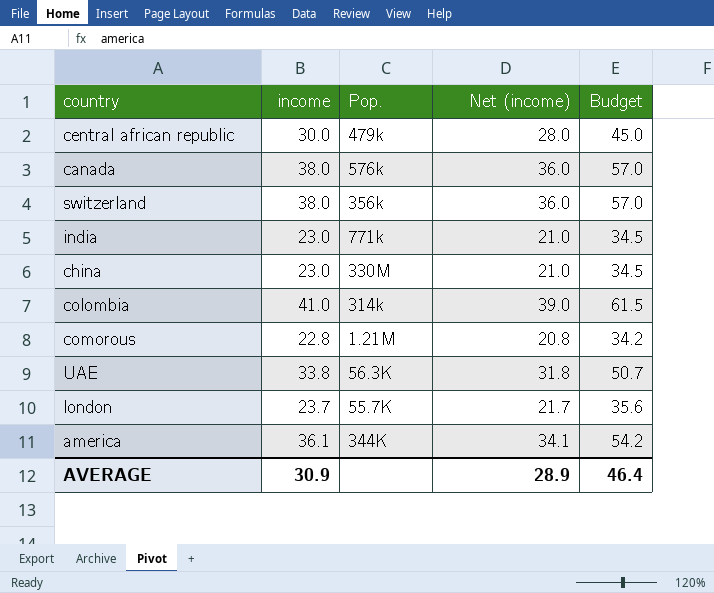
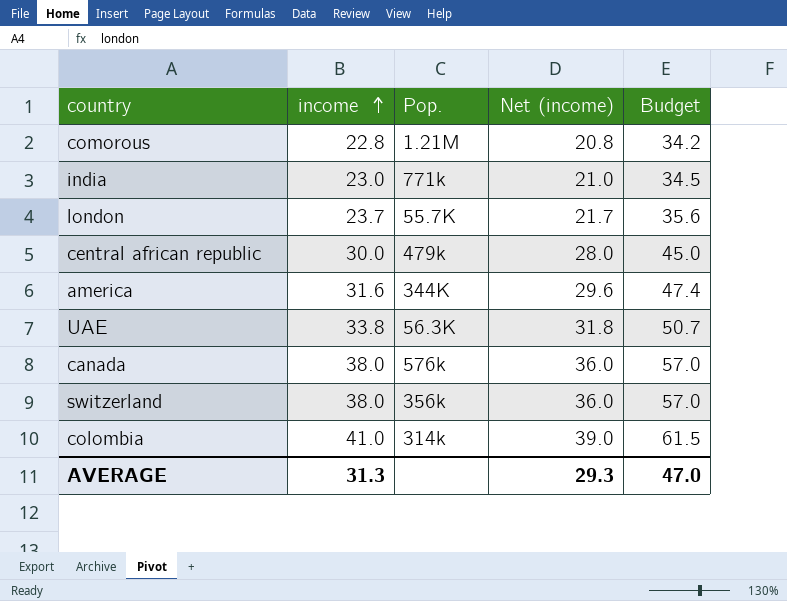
row order: none -> income ascending
row china: 23.0 | 330M | 21.0 | 34.5 -> none
america | income: 36.1 -> 31.6
america | Net (income): 34.1 -> 29.6
america | Budget: 54.2 -> 47.4
AVERAGE | income: 30.9 -> 31.3
AVERAGE | Net (income): 28.9 -> 29.3
AVERAGE | Budget: 46.4 -> 47.0

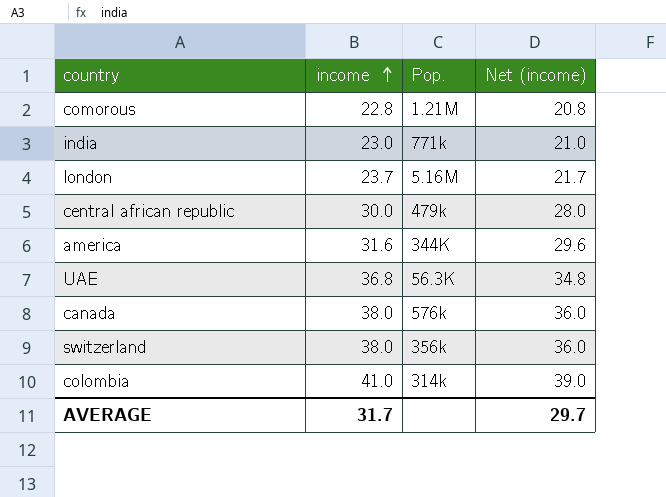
column Budget | formula: [income] * 1.5 -> none
london | Pop.: 55.7K -> 5.16M
UAE | income: 33.8 -> 36.8
UAE | Net (income): 31.8 -> 34.8
AVERAGE | income: 31.3 -> 31.7
AVERAGE | Net (income): 29.3 -> 29.7

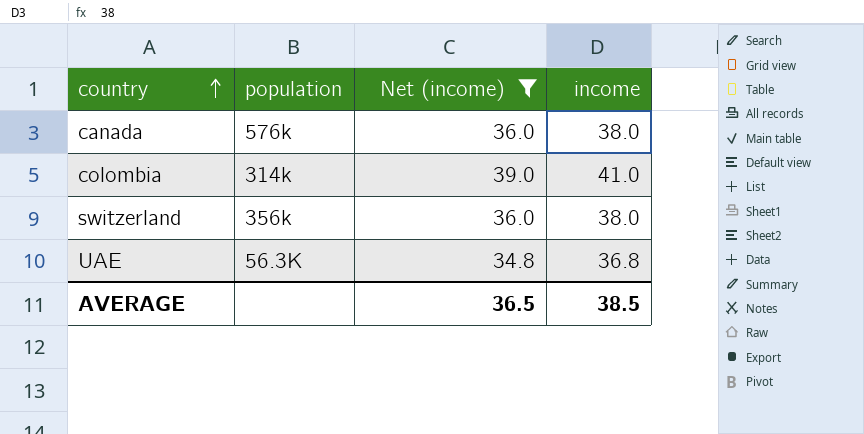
filter: none -> Net (income) >= 34.8
row order: income ascending -> country ascending
column name: Pop. -> population
column income | position: 2 -> 4
AVERAGE | Net (income): 29.7 -> 36.5
AVERAGE | income: 31.7 -> 38.5

